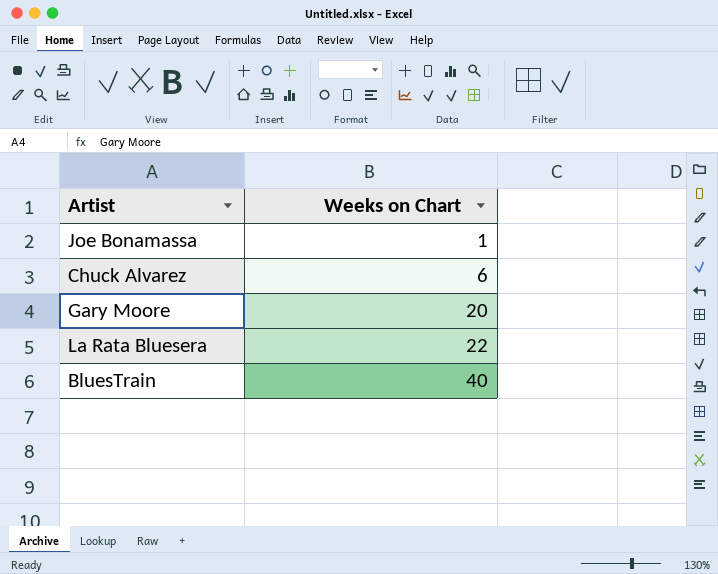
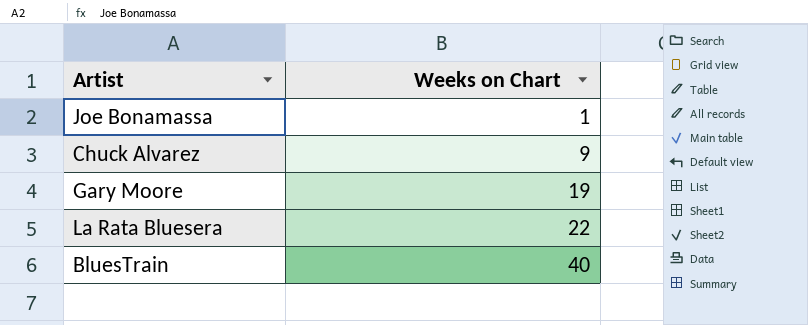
Chuck Alvarez | Weeks on Chart: 6 -> 9
Gary Moore | Weeks on Chart: 20 -> 19

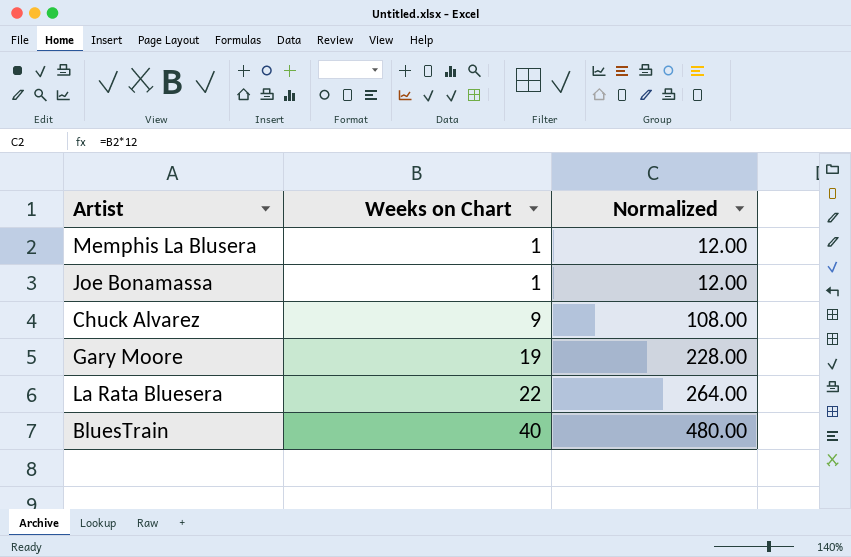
column Normalized | formula: none -> [Weeks on Chart] * 12
row Memphis La Blusera: none -> 1 | 12.00

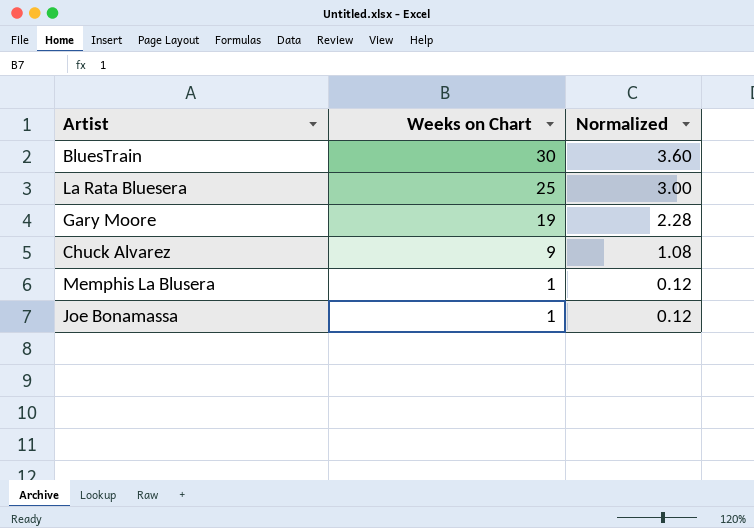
row order: Weeks on Chart ascending -> Weeks on Chart descending
column Normalized | formula: [Weeks on Chart] * 12 -> [Weeks on Chart] * 0.12
BluesTrain | Weeks on Chart: 40 -> 30
La Rata Bluesera | Weeks on Chart: 22 -> 25

